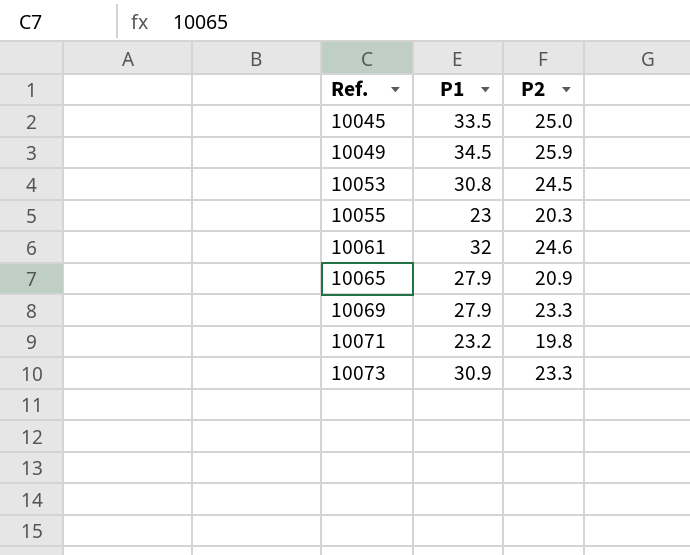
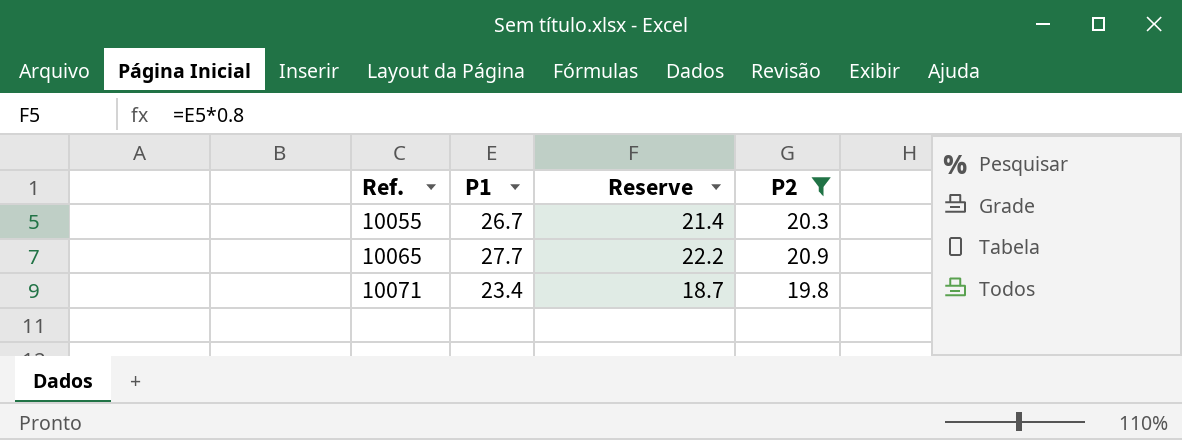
filter: none -> P2 <= 20.9
column Reserve | formula: none -> [P1] * 0.8
10055 | P1: 23 -> 26.7
10065 | P1: 27.9 -> 27.7
10071 | P1: 23.2 -> 23.4

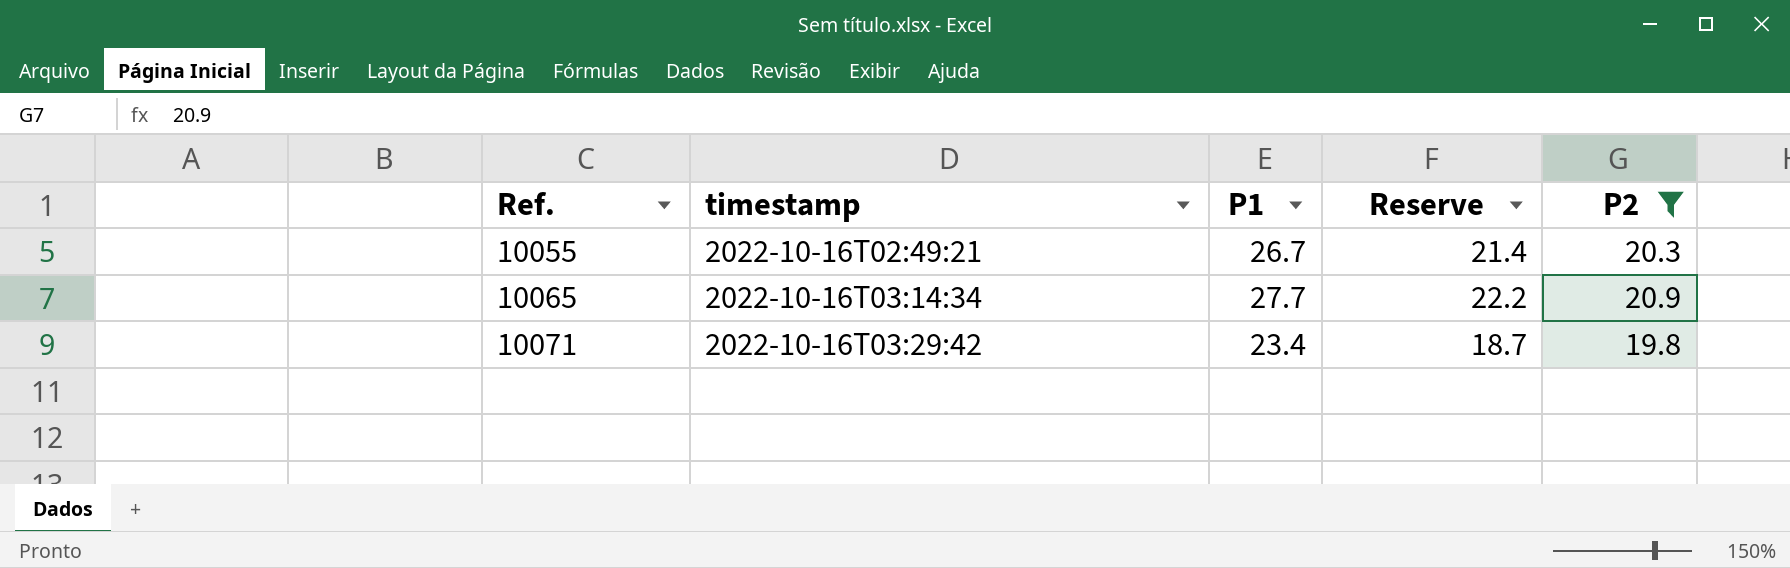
column timestamp | position: none -> 2

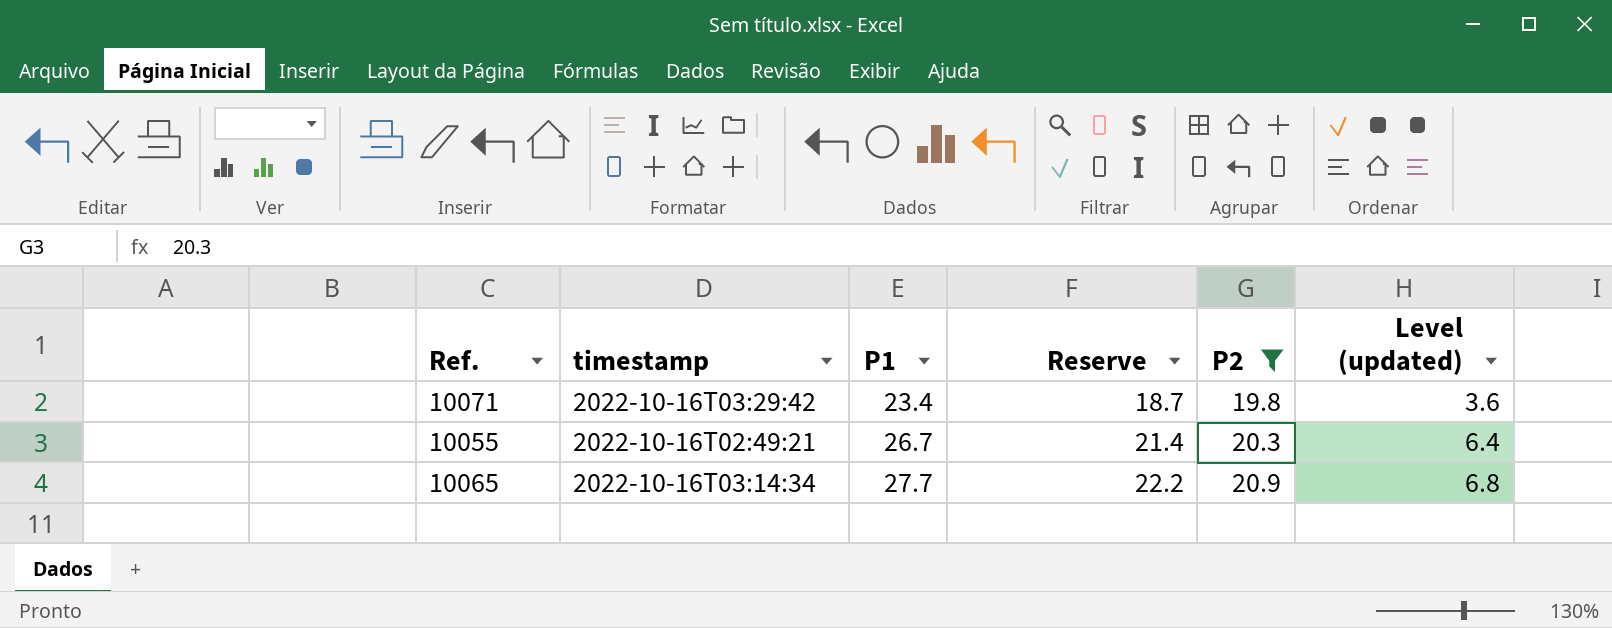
row order: Ref. ascending -> P1 ascending
column Level (updated) | formula: none -> [P1] - [P2]

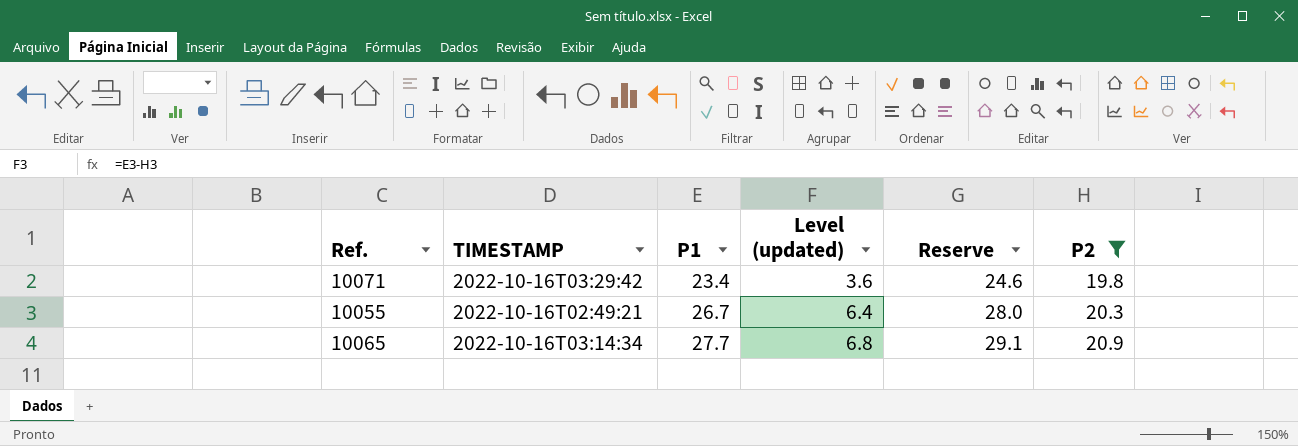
column name: timestamp -> TIMESTAMP
column Level (updated) | position: 6 -> 4
column Reserve | formula: [P1] * 0.8 -> [P1] * 1.05

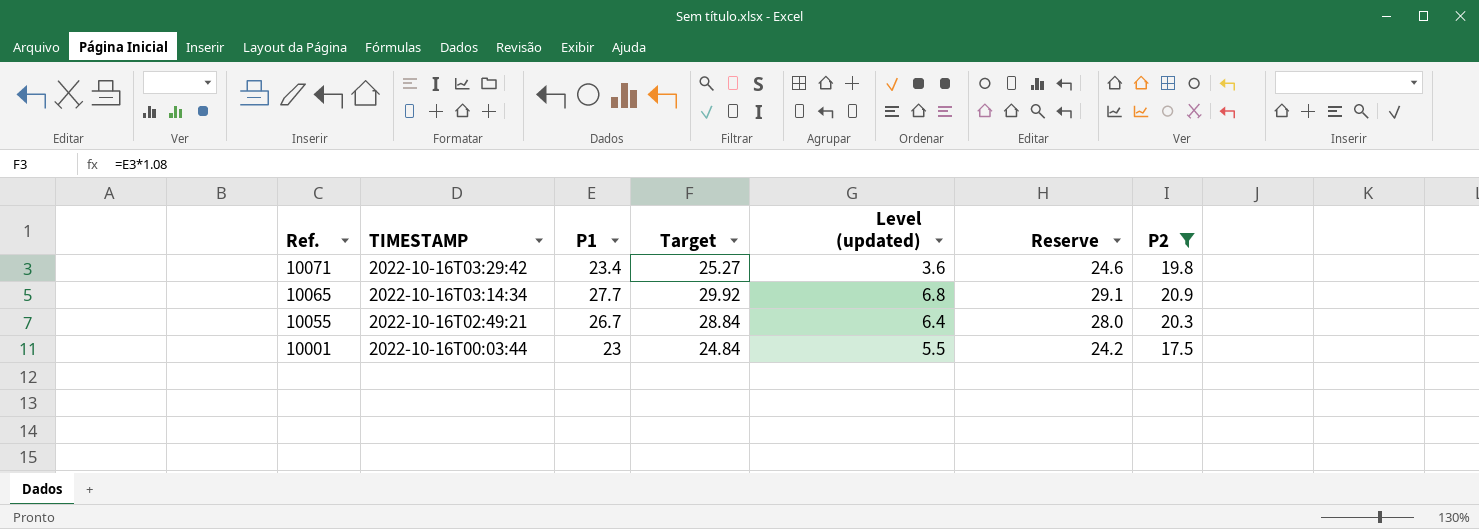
row order: P1 ascending -> Ref. descending
column Target | formula: none -> [P1] * 1.08
row 10001: none -> 2022-10-16T00:03:44 | 23 | 24.84 | 5.5 | 24.2 | 17.5

